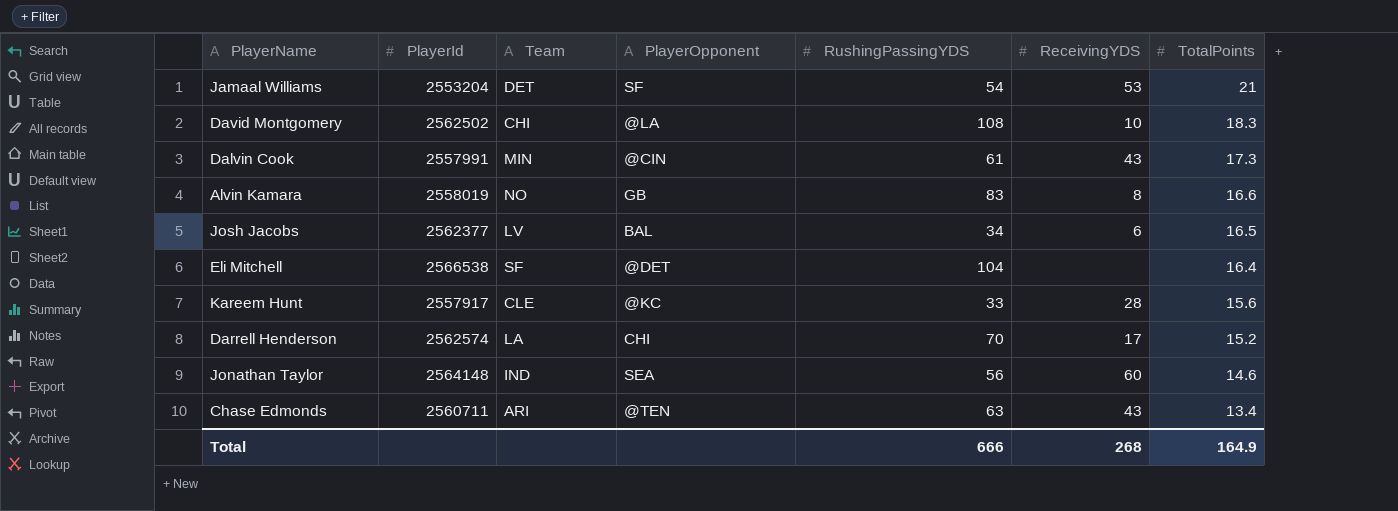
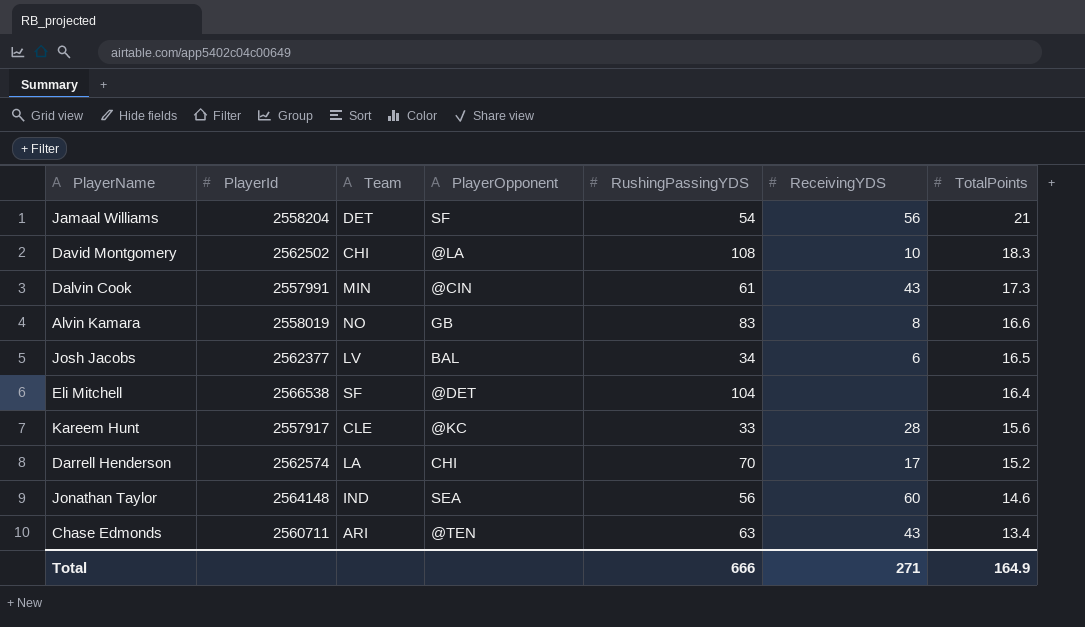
Jamaal Williams | PlayerId: 2553204 -> 2558204
Jamaal Williams | ReceivingYDS: 53 -> 56
Total | ReceivingYDS: 268 -> 271

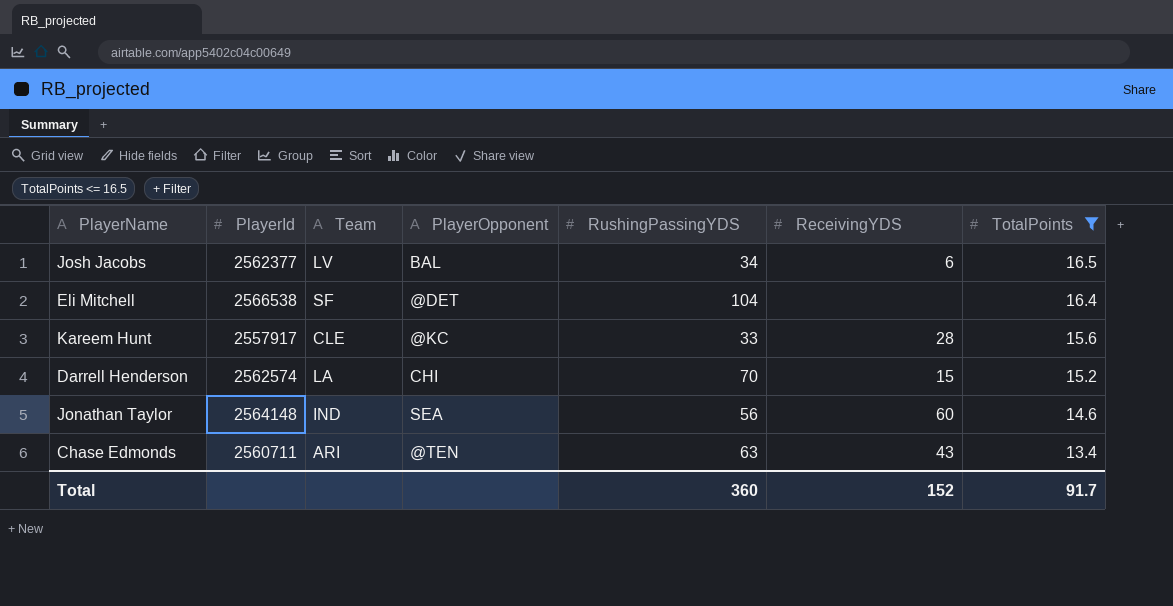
filter: none -> TotalPoints <= 16.5
Darrell Henderson | ReceivingYDS: 17 -> 15
Total | RushingPassingYDS: 666 -> 360
Total | ReceivingYDS: 271 -> 152
Total | TotalPoints: 164.9 -> 91.7

